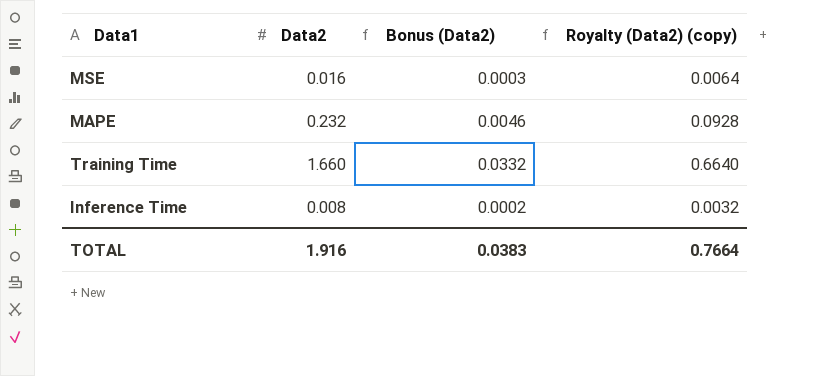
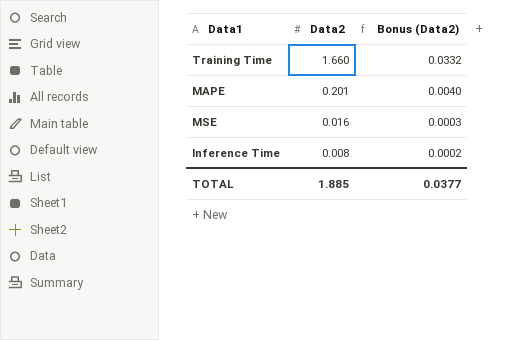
row order: none -> Data2 descending
column Royalty (Data2) (copy) | formula: [Data2] * 0.4 -> none
MAPE | Data2: 0.232 -> 0.201
MAPE | Bonus (Data2): 0.0046 -> 0.0040
TOTAL | Data2: 1.916 -> 1.885
TOTAL | Bonus (Data2): 0.0383 -> 0.0377

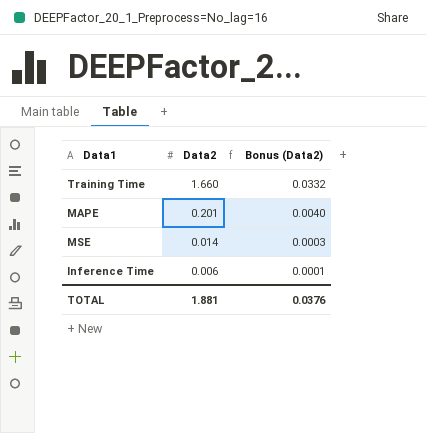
MSE | Data2: 0.016 -> 0.014
Inference Time | Data2: 0.008 -> 0.006
Inference Time | Bonus (Data2): 0.0002 -> 0.0001
TOTAL | Data2: 1.885 -> 1.881
TOTAL | Bonus (Data2): 0.0377 -> 0.0376

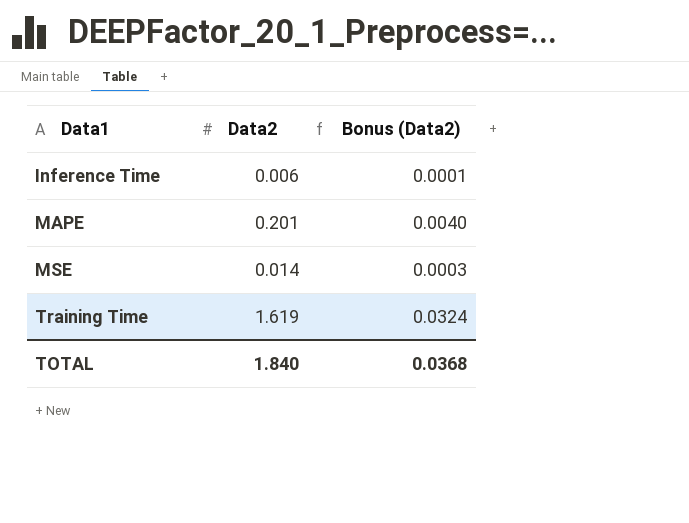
row order: Data2 descending -> Data1 ascending
Training Time | Data2: 1.660 -> 1.619
Training Time | Bonus (Data2): 0.0332 -> 0.0324
TOTAL | Data2: 1.881 -> 1.840
TOTAL | Bonus (Data2): 0.0376 -> 0.0368

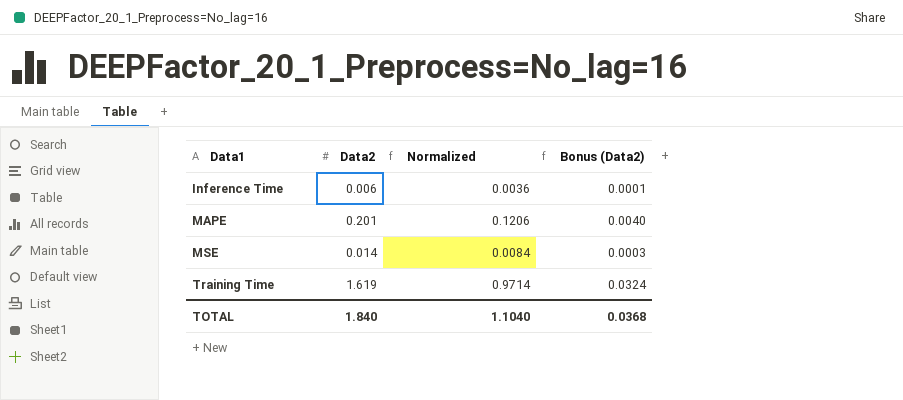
column Normalized | formula: none -> [Data2] * 0.6

